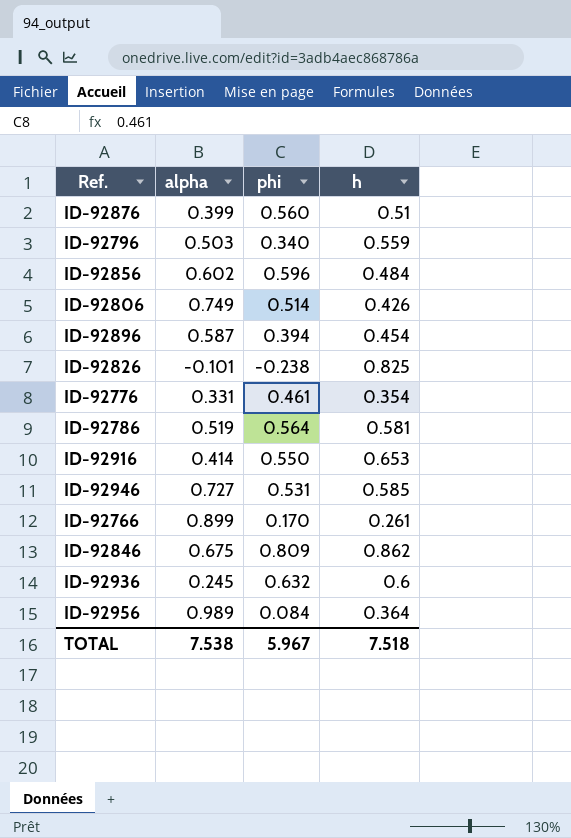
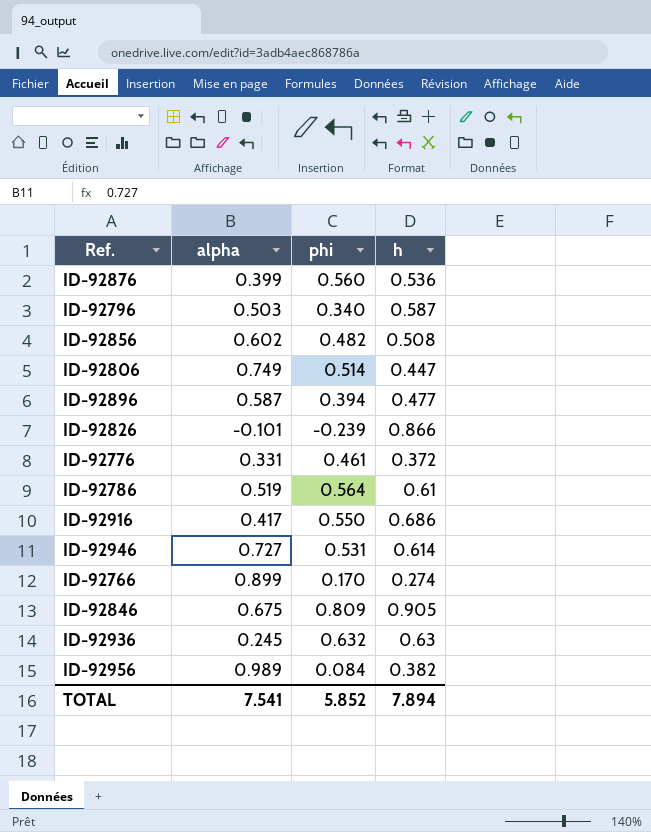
ID-92876 | h: 0.51 -> 0.536
ID-92796 | h: 0.559 -> 0.587
ID-92856 | phi: 0.596 -> 0.482
ID-92856 | h: 0.484 -> 0.508
ID-92806 | h: 0.426 -> 0.447
ID-92896 | h: 0.454 -> 0.477
ID-92826 | phi: -0.238 -> -0.239
ID-92826 | h: 0.825 -> 0.866
ID-92776 | h: 0.354 -> 0.372
ID-92786 | h: 0.581 -> 0.61
ID-92916 | alpha: 0.414 -> 0.417
ID-92916 | h: 0.653 -> 0.686
ID-92946 | h: 0.585 -> 0.614
ID-92766 | h: 0.261 -> 0.274
ID-92846 | h: 0.862 -> 0.905
ID-92936 | h: 0.6 -> 0.63
ID-92956 | h: 0.364 -> 0.382
TOTAL | alpha: 7.538 -> 7.541
TOTAL | phi: 5.967 -> 5.852
TOTAL | h: 7.518 -> 7.894

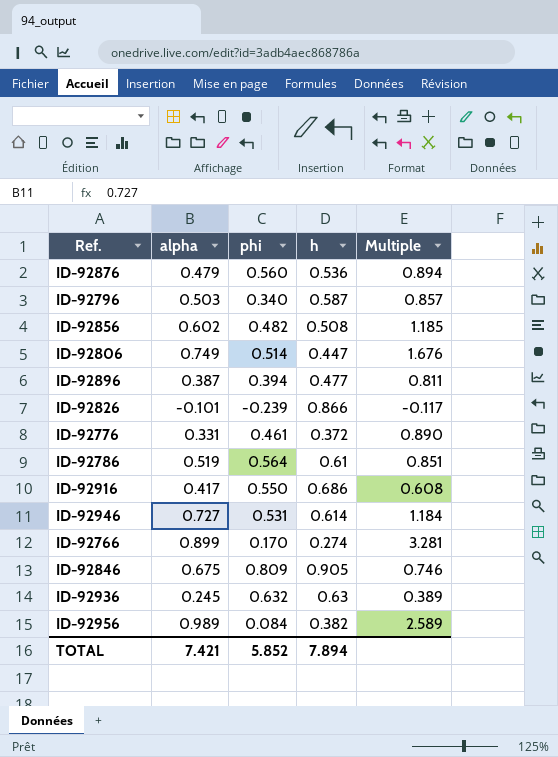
column Multiple | formula: none -> [alpha] / [h]
ID-92876 | alpha: 0.399 -> 0.479
ID-92896 | alpha: 0.587 -> 0.387
TOTAL | alpha: 7.541 -> 7.421

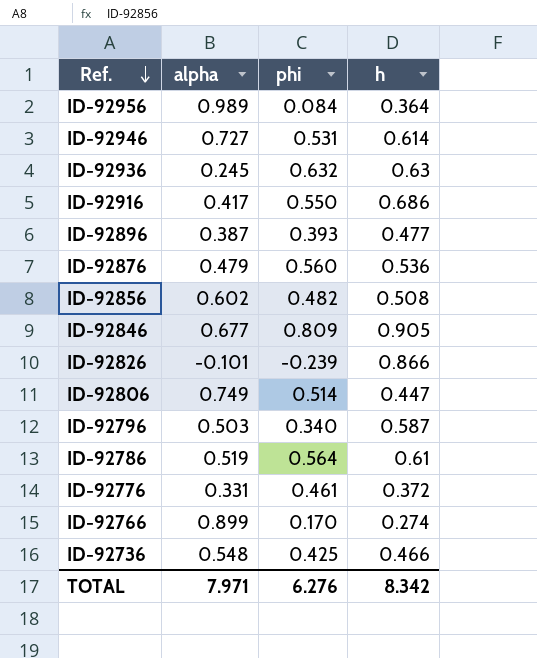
row order: none -> Ref. descending
column Multiple | formula: [alpha] / [h] -> none
ID-92956 | h: 0.382 -> 0.364
ID-92896 | phi: 0.394 -> 0.393
ID-92846 | alpha: 0.675 -> 0.677
row ID-92736: none -> 0.548 | 0.425 | 0.466
TOTAL | alpha: 7.421 -> 7.971
TOTAL | phi: 5.852 -> 6.276
TOTAL | h: 7.894 -> 8.342

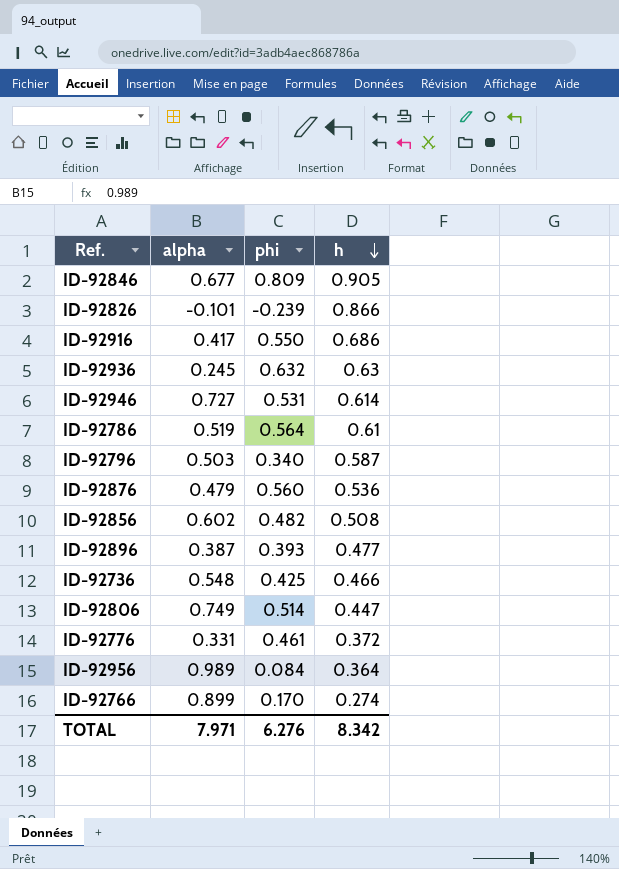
row order: Ref. descending -> h descending

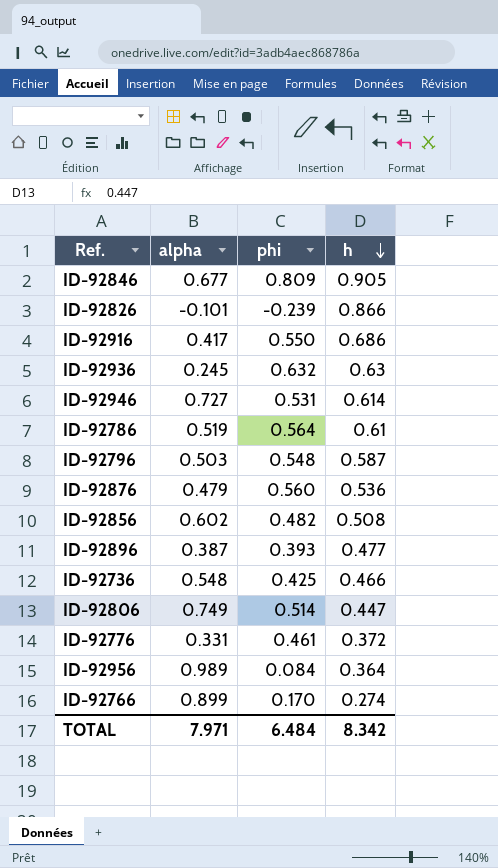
ID-92796 | phi: 0.340 -> 0.548
TOTAL | phi: 6.276 -> 6.484

